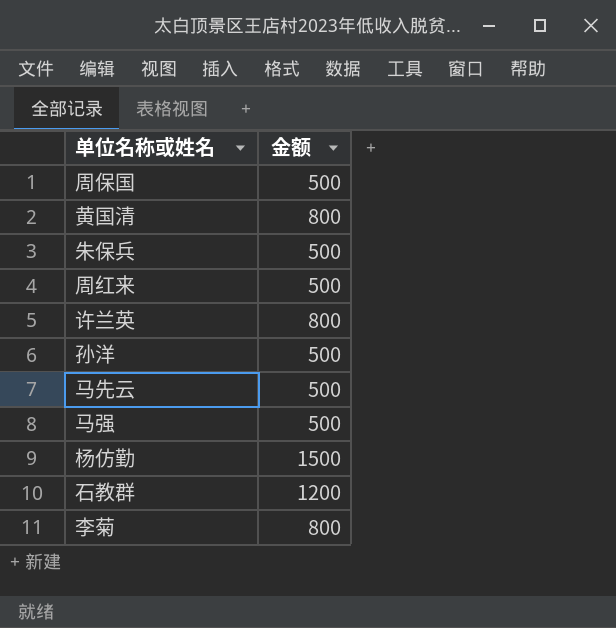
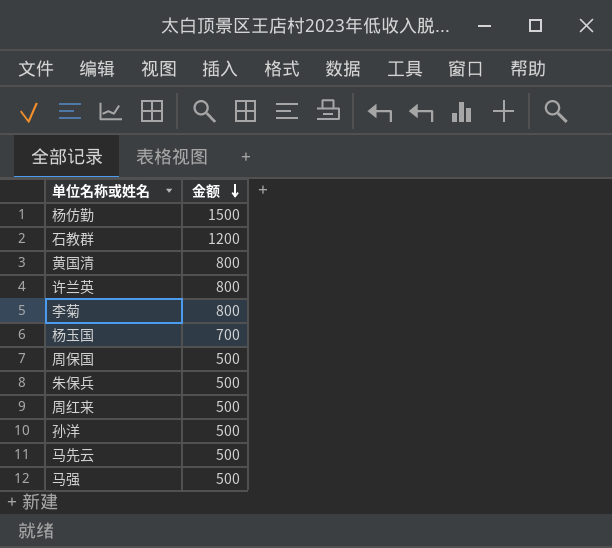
row order: none -> 金额 descending
row 杨玉国: none -> 700

